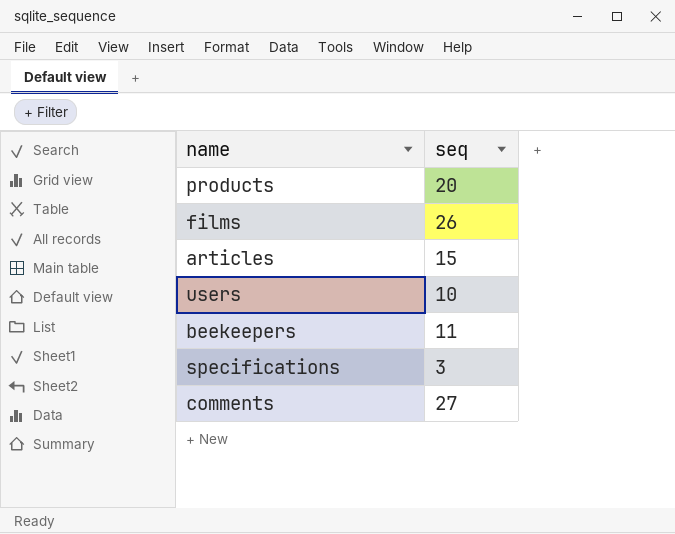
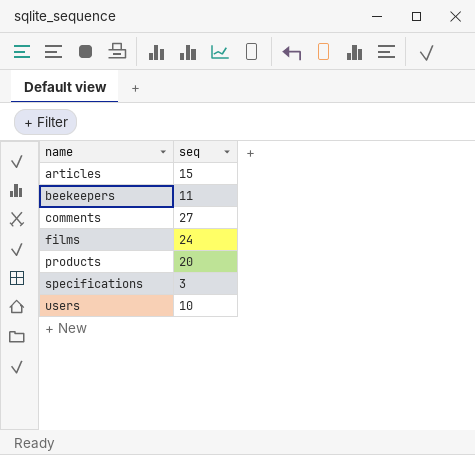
row order: none -> name ascending
films | seq: 26 -> 24

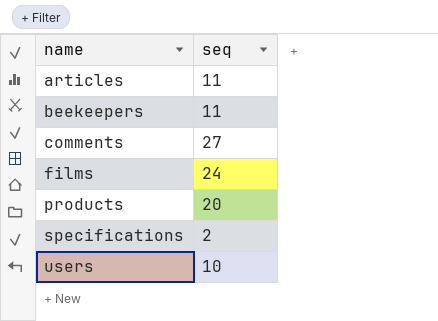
articles | seq: 15 -> 11
specifications | seq: 3 -> 2

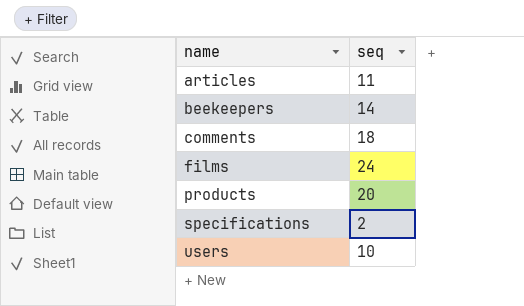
beekeepers | seq: 11 -> 14
comments | seq: 27 -> 18

